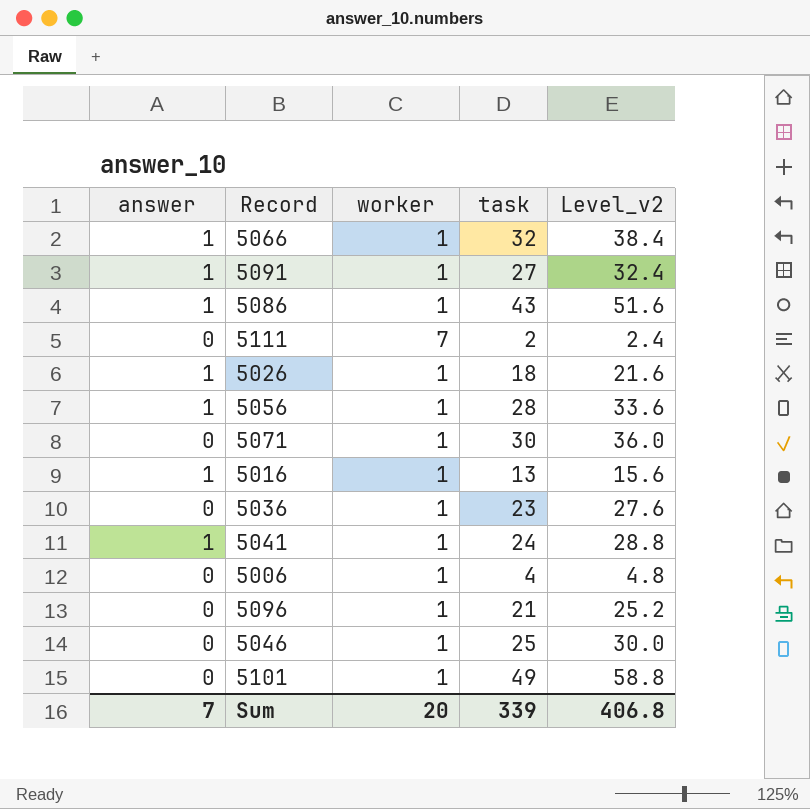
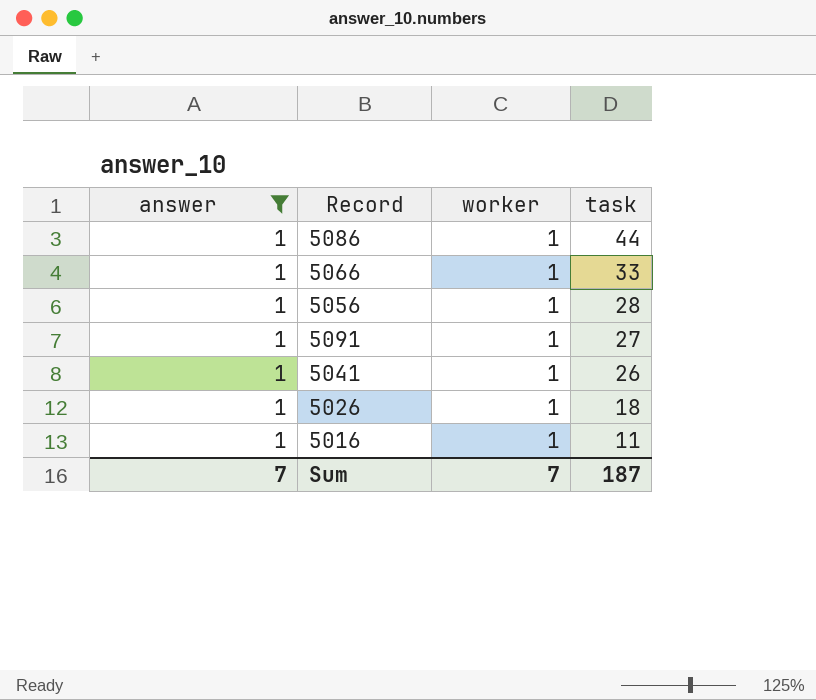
filter: none -> answer = 1
row order: none -> task descending
column Level_v2 | formula: [task] * 1.2 -> none
5086 | task: 43 -> 44
5066 | task: 32 -> 33
5041 | task: 24 -> 26
5016 | task: 13 -> 11
Sum | worker: 20 -> 7
Sum | task: 339 -> 187

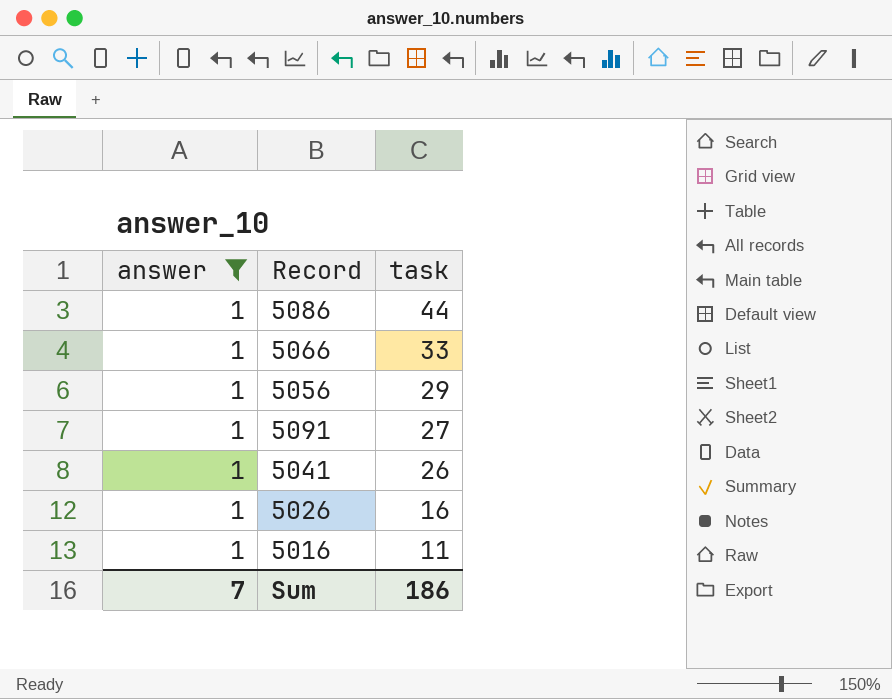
column worker | position: 3 -> none
5056 | task: 28 -> 29
5026 | task: 18 -> 16
Sum | task: 187 -> 186

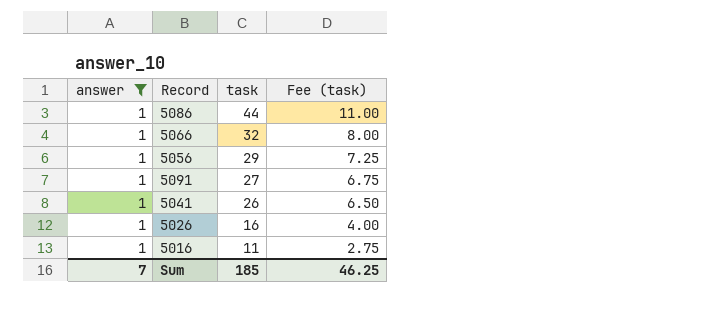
column Fee (task) | formula: none -> [task] * 0.25
5066 | task: 33 -> 32
Sum | task: 186 -> 185

